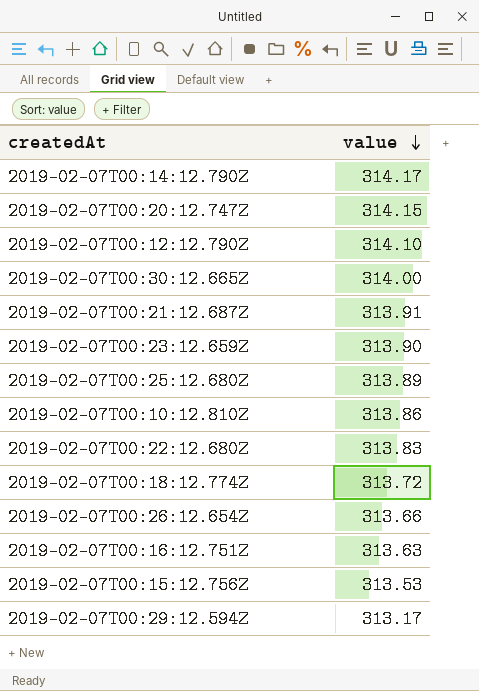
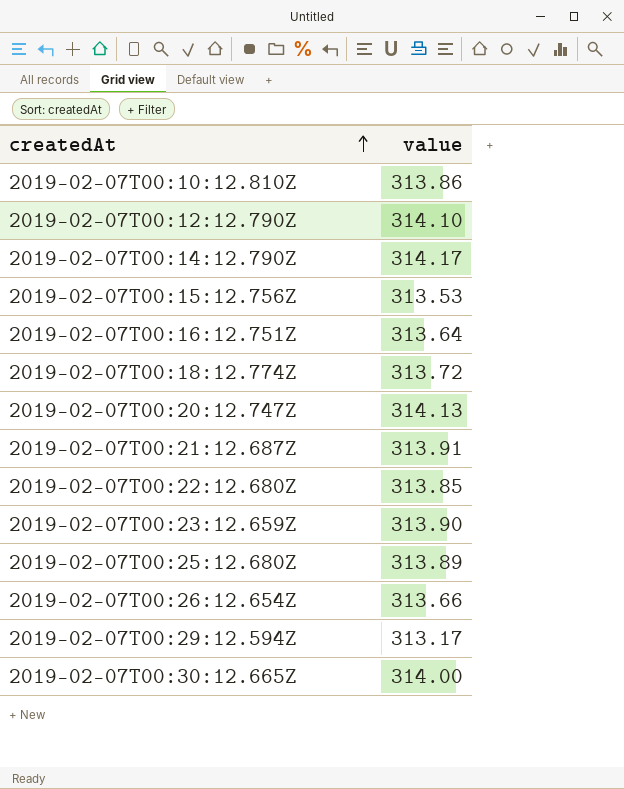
row order: value descending -> createdAt ascending
2019-02-07T00:16:12.751Z | value: 313.63 -> 313.64
2019-02-07T00:20:12.747Z | value: 314.15 -> 314.13
2019-02-07T00:22:12.680Z | value: 313.83 -> 313.85

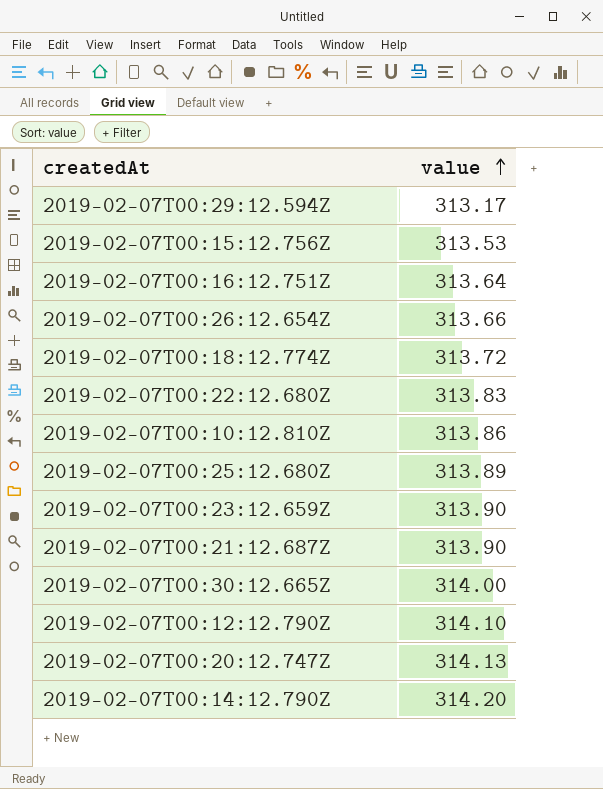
row order: createdAt ascending -> value ascending
2019-02-07T00:22:12.680Z | value: 313.85 -> 313.83
2019-02-07T00:21:12.687Z | value: 313.91 -> 313.90
2019-02-07T00:14:12.790Z | value: 314.17 -> 314.20

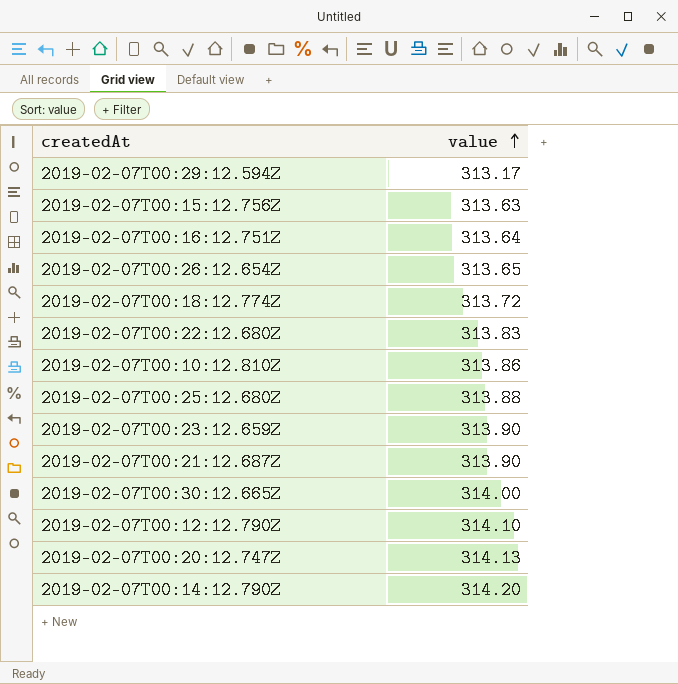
2019-02-07T00:15:12.756Z | value: 313.53 -> 313.63
2019-02-07T00:26:12.654Z | value: 313.66 -> 313.65
2019-02-07T00:25:12.680Z | value: 313.89 -> 313.88

